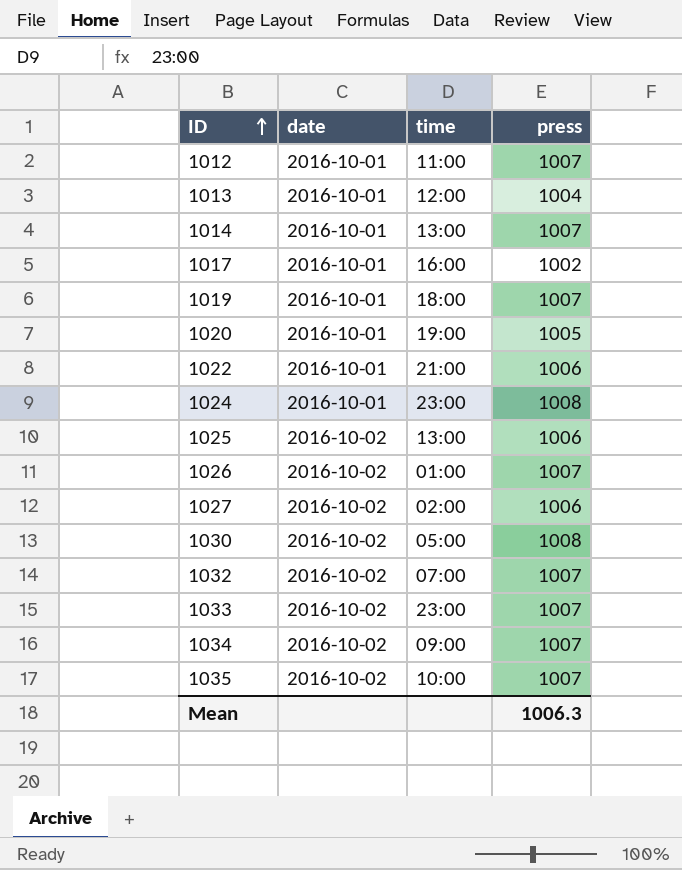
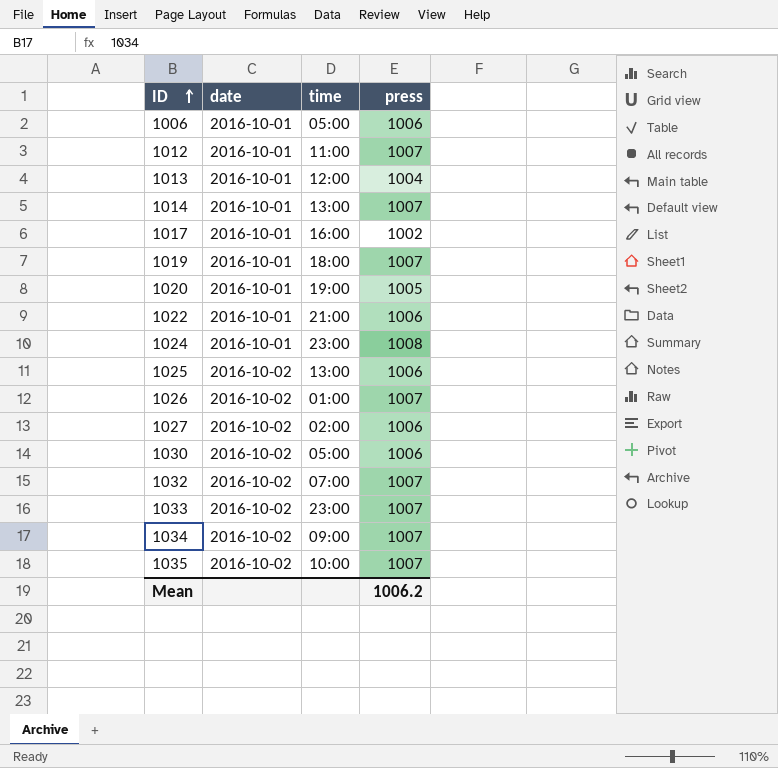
row 1006: none -> 2016-10-01 | 05:00 | 1006
1030 | press: 1008 -> 1006
Mean | press: 1006.3 -> 1006.2

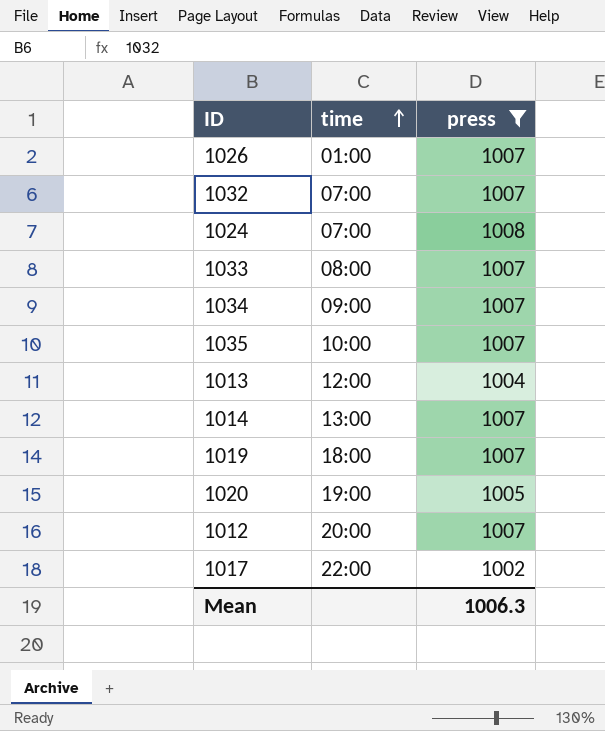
filter: none -> press != 1006
row order: ID ascending -> time ascending
column date | position: 2 -> none
1024 | time: 23:00 -> 07:00
1033 | time: 23:00 -> 08:00
1012 | time: 11:00 -> 20:00
1017 | time: 16:00 -> 22:00
Mean | press: 1006.2 -> 1006.3

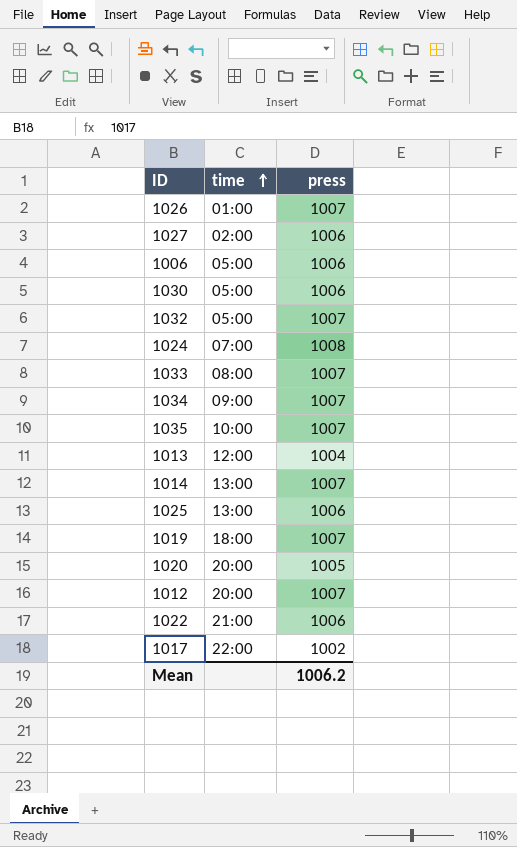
filter: press != 1006 -> none
1032 | time: 07:00 -> 05:00
1020 | time: 19:00 -> 20:00
Mean | press: 1006.3 -> 1006.2

